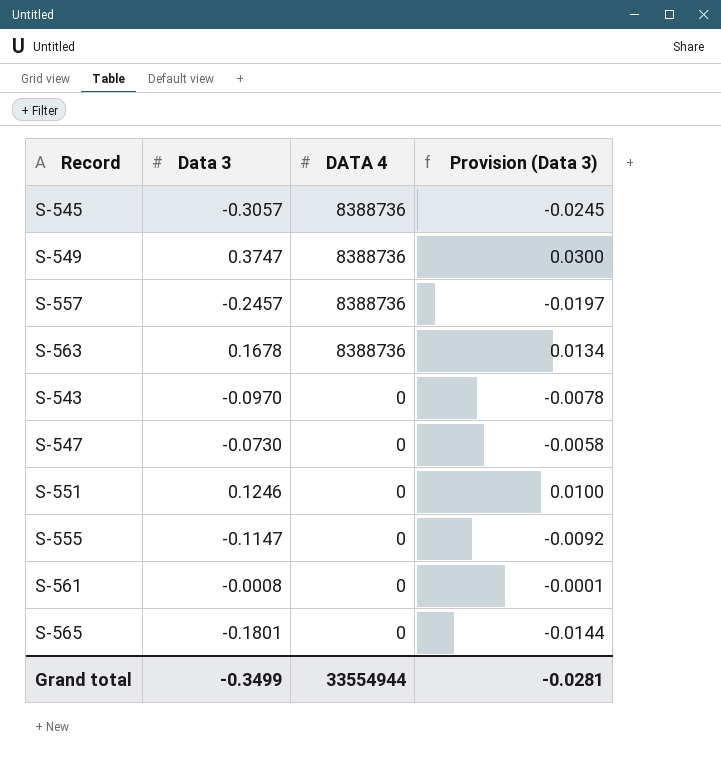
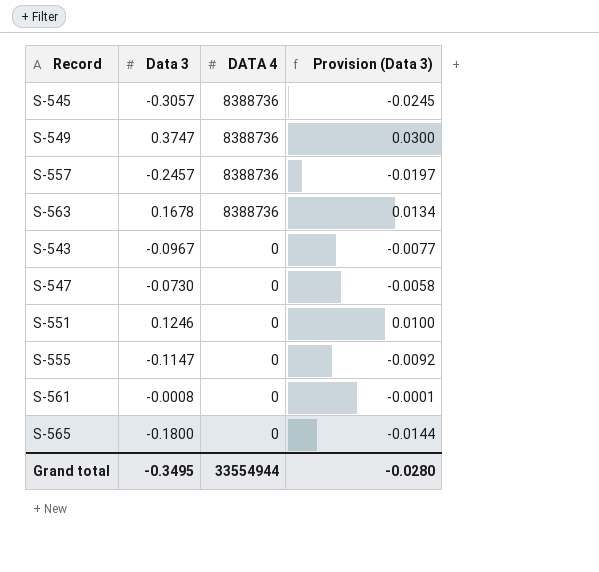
S-543 | Data 3: -0.0970 -> -0.0967
S-543 | Provision (Data 3): -0.0078 -> -0.0077
S-565 | Data 3: -0.1801 -> -0.1800
Grand total | Data 3: -0.3499 -> -0.3495
Grand total | Provision (Data 3): -0.0281 -> -0.0280

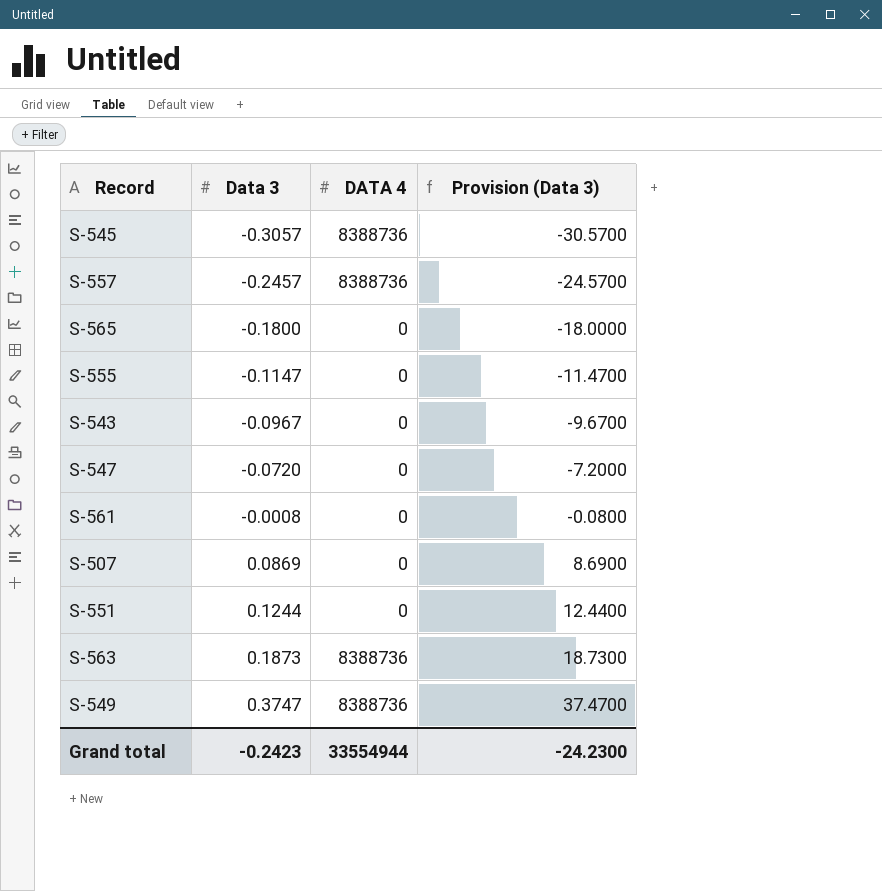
row order: DATA 4 descending -> Data 3 ascending
column Provision (Data 3) | formula: [Data 3] * 0.08 -> [Data 3] * 100
S-547 | Data 3: -0.0730 -> -0.0720
row S-507: none -> 0.0869 | 0 | 8.6900
S-551 | Data 3: 0.1246 -> 0.1244
S-563 | Data 3: 0.1678 -> 0.1873
Grand total | Data 3: -0.3495 -> -0.2423
Grand total | Provision (Data 3): -0.0280 -> -24.2300

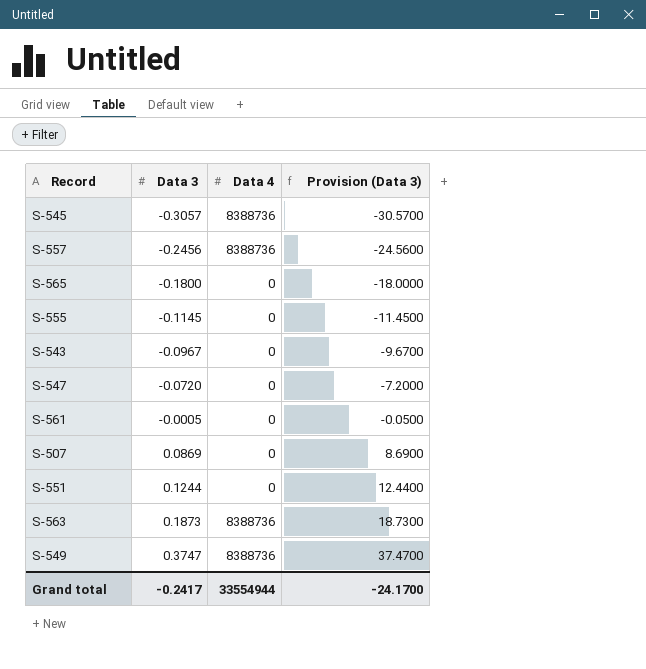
column name: DATA 4 -> Data 4
S-557 | Data 3: -0.2457 -> -0.2456
S-557 | Provision (Data 3): -24.5700 -> -24.5600
S-555 | Data 3: -0.1147 -> -0.1145
S-555 | Provision (Data 3): -11.4700 -> -11.4500
S-561 | Data 3: -0.0008 -> -0.0005
S-561 | Provision (Data 3): -0.0800 -> -0.0500
Grand total | Data 3: -0.2423 -> -0.2417
Grand total | Provision (Data 3): -24.2300 -> -24.1700

